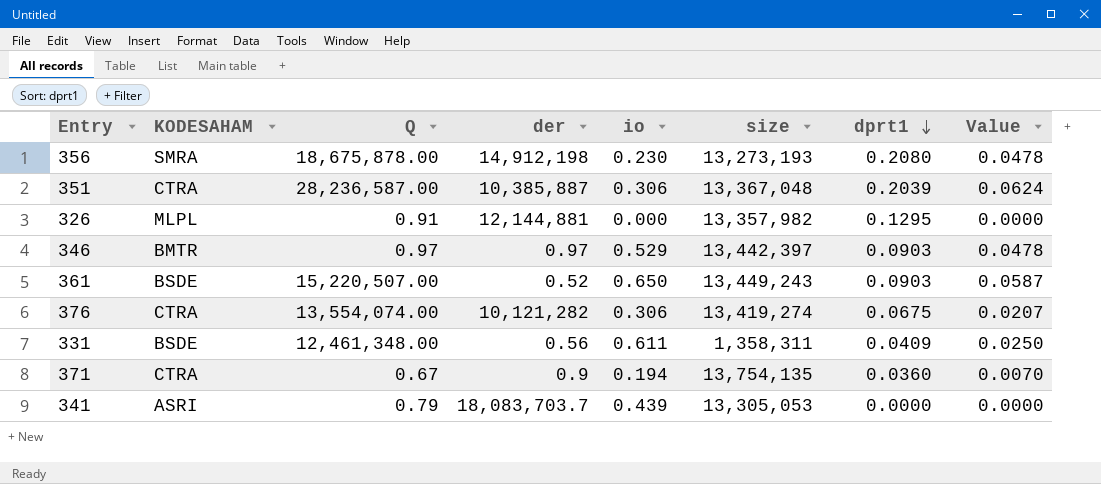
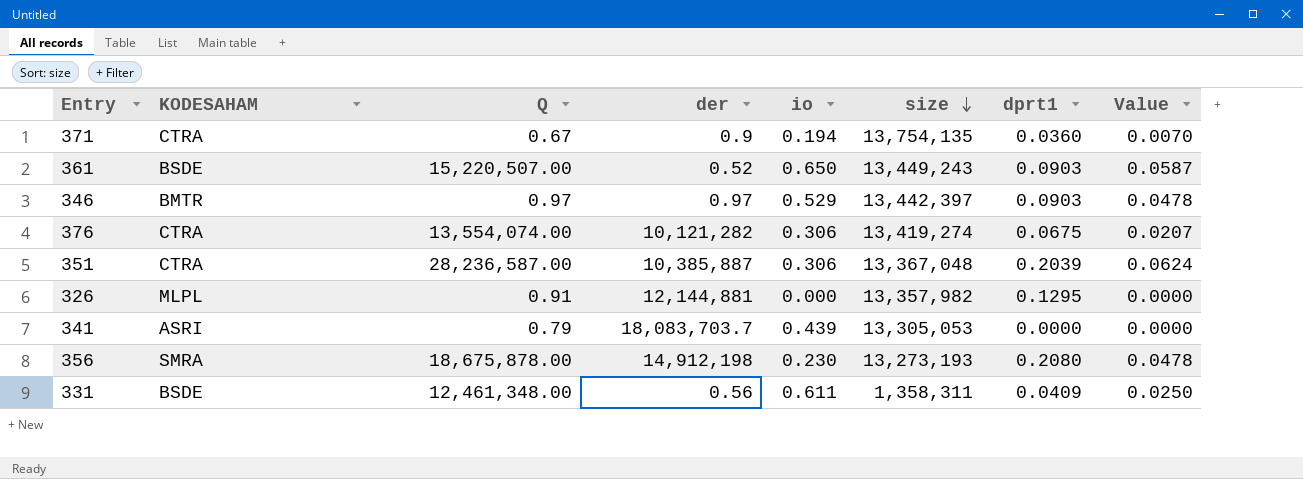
row order: dprt1 descending -> size descending

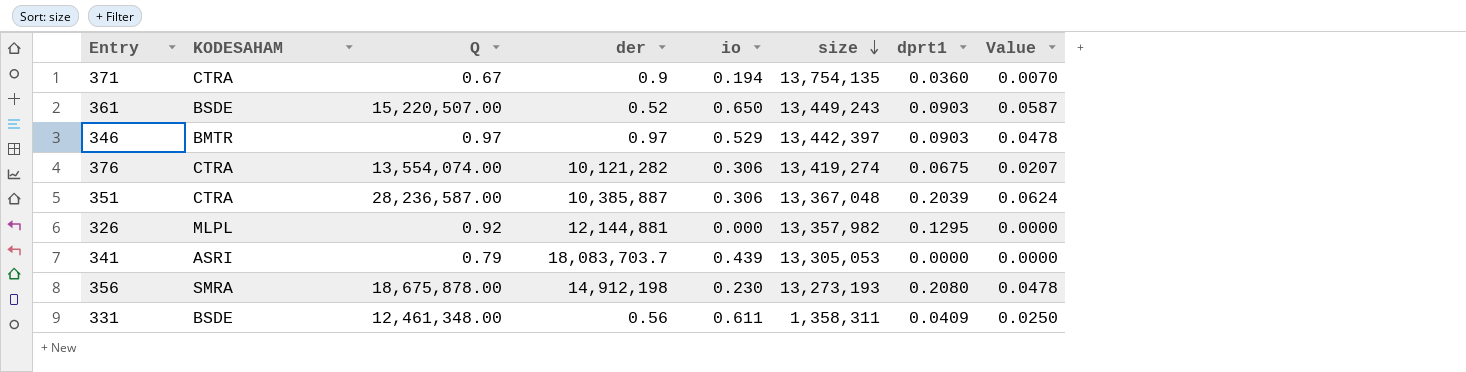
326 | Q: 0.91 -> 0.92

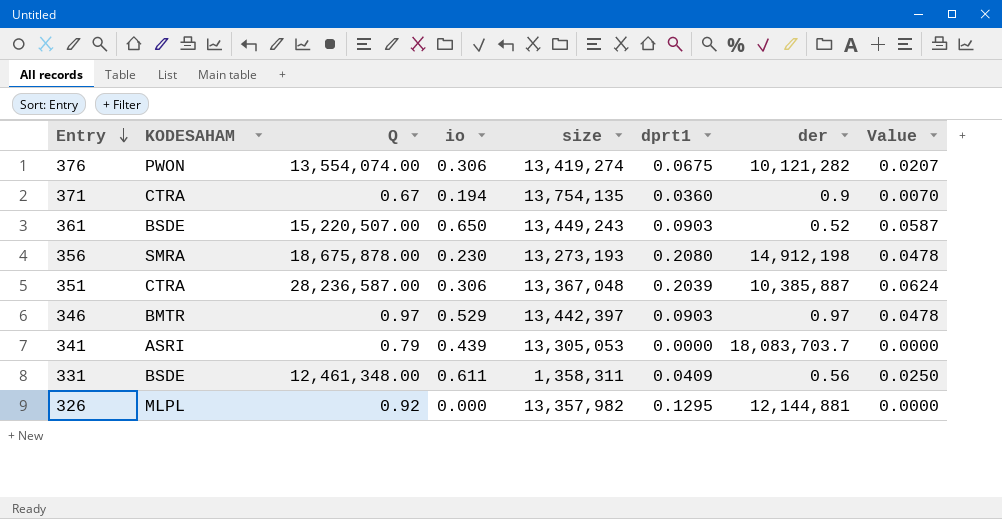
row order: size descending -> Entry descending
column der | position: 4 -> 7
376 | KODESAHAM: CTRA -> PWON

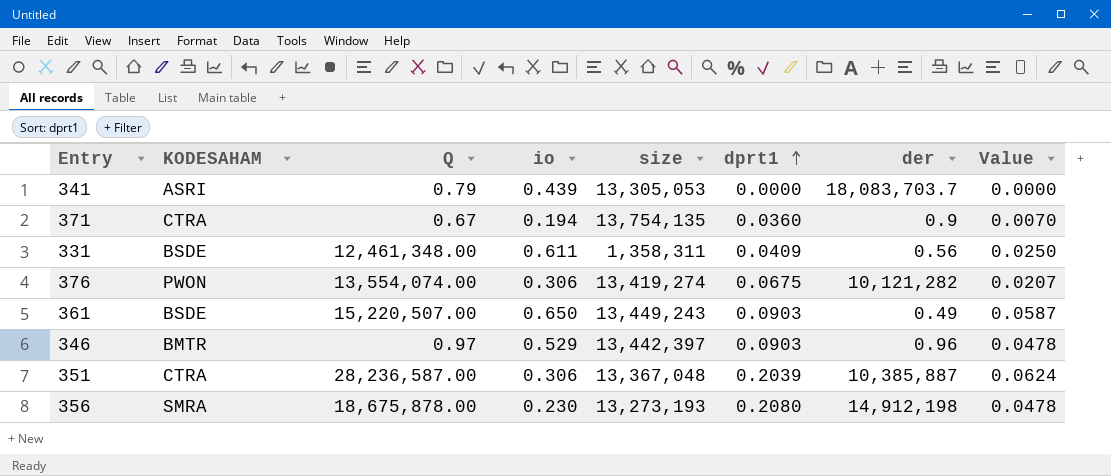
row order: Entry descending -> dprt1 ascending
row 326: MLPL | 0.92 | 0.000 | 13,357,982 | 0.1295 | 12,144,881 | 0.0000 -> none
361 | der: 0.52 -> 0.49
346 | der: 0.97 -> 0.96

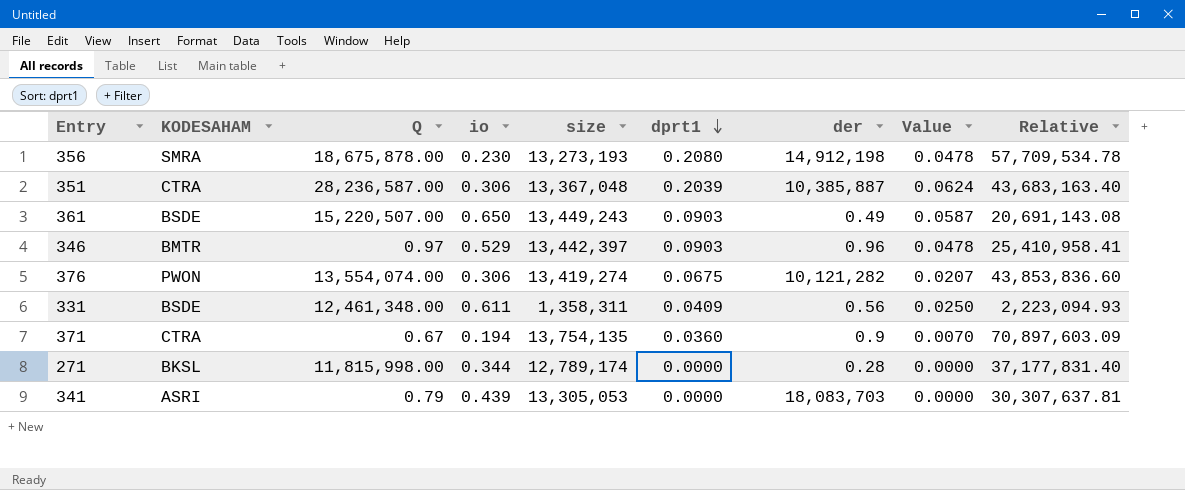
row order: dprt1 ascending -> dprt1 descending
column Relative | formula: none -> [size] / [io]
row 271: none -> BKSL | 11,815,998.00 | 0.344 | 12,789,174 | 0.0000 | 0.28 | 0.0000 | 37,177,831.40
341 | der: 18,083,703.7 -> 18,083,703

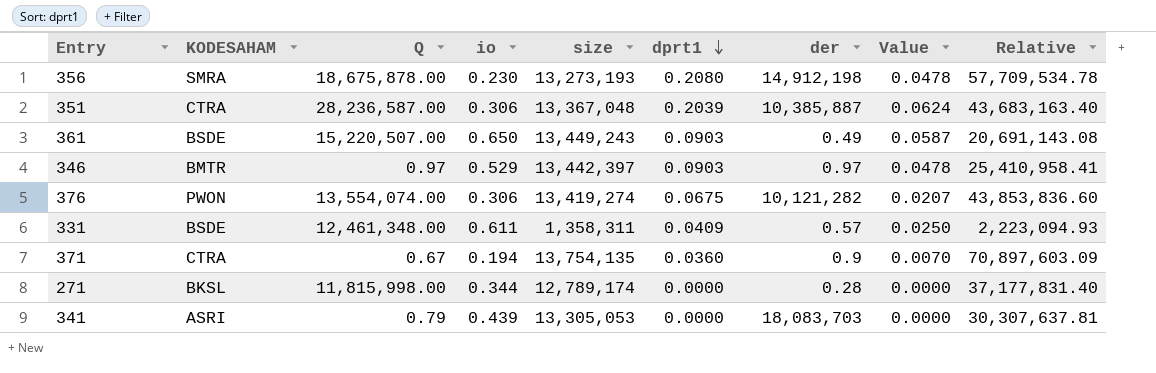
346 | der: 0.96 -> 0.97
331 | der: 0.56 -> 0.57

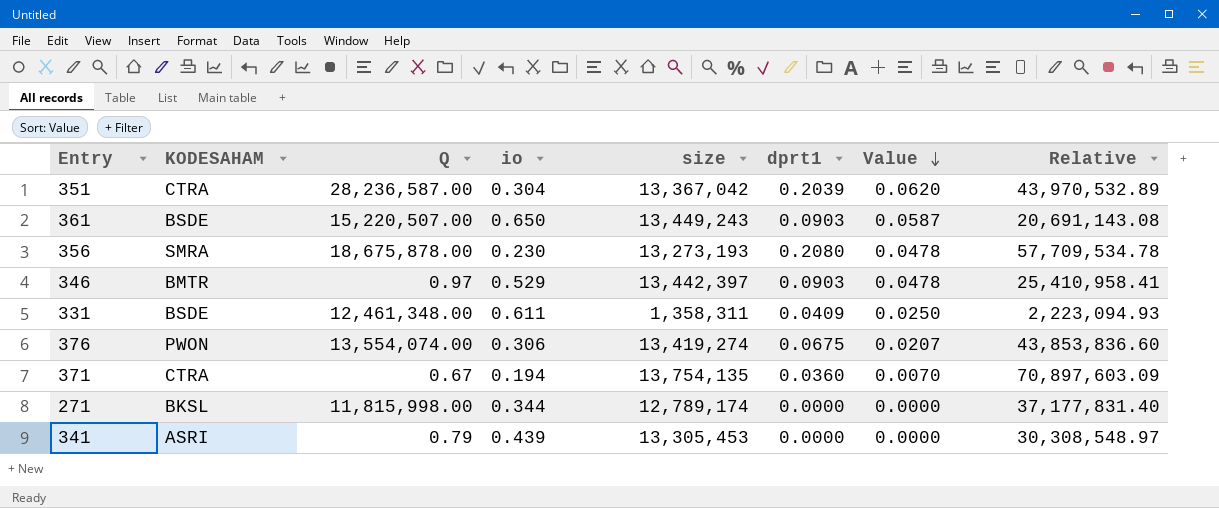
row order: dprt1 descending -> Value descending
column der | position: 7 -> none
351 | io: 0.306 -> 0.304
351 | size: 13,367,048 -> 13,367,042
351 | Value: 0.0624 -> 0.0620
351 | Relative: 43,683,163.40 -> 43,970,532.89
341 | size: 13,305,053 -> 13,305,453
341 | Relative: 30,307,637.81 -> 30,308,548.97

